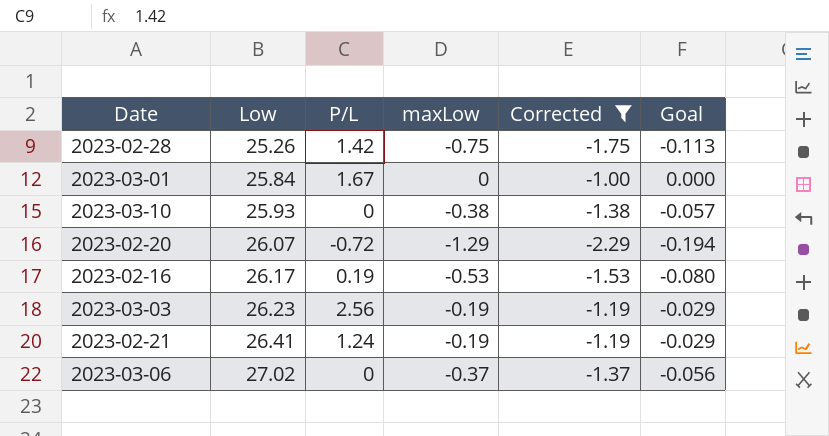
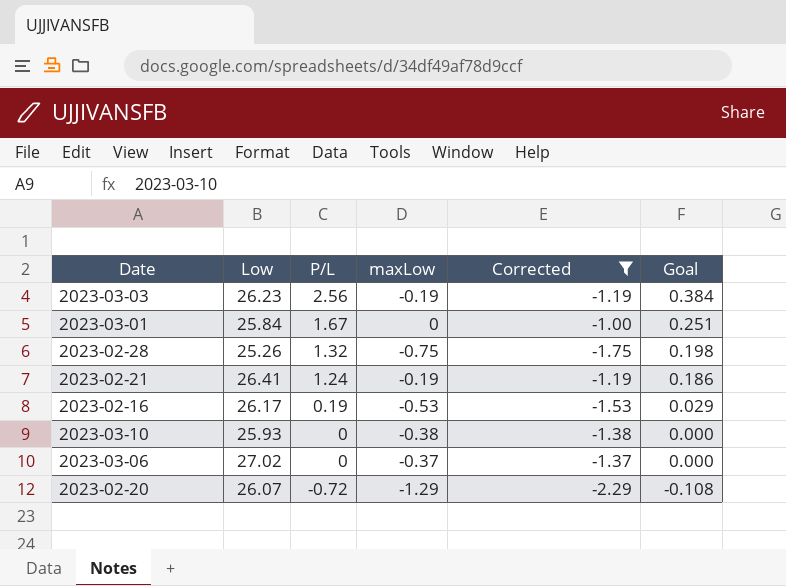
row order: Low ascending -> P/L descending
column Goal | formula: [maxLow] * 0.15 -> [P/L] * 0.15
2023-02-28 | P/L: 1.42 -> 1.32

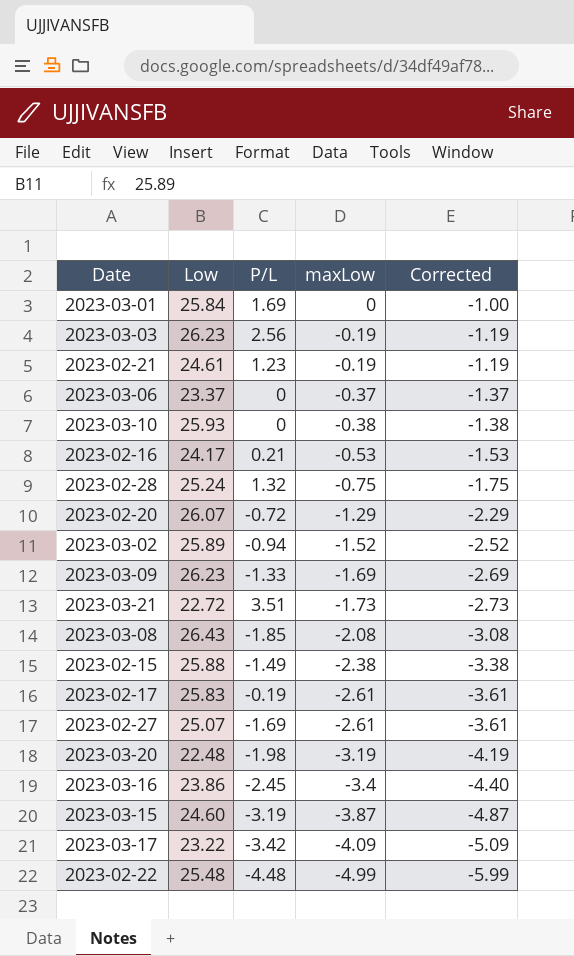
filter: Corrected >= -2.29 -> none
row order: P/L descending -> maxLow descending
column Goal | formula: [P/L] * 0.15 -> none
2023-03-01 | P/L: 1.67 -> 1.69
2023-02-21 | Low: 26.41 -> 24.61
2023-02-21 | P/L: 1.24 -> 1.23
2023-03-06 | Low: 27.02 -> 23.37
2023-02-16 | Low: 26.17 -> 24.17
2023-02-16 | P/L: 0.19 -> 0.21
2023-02-28 | Low: 25.26 -> 25.24

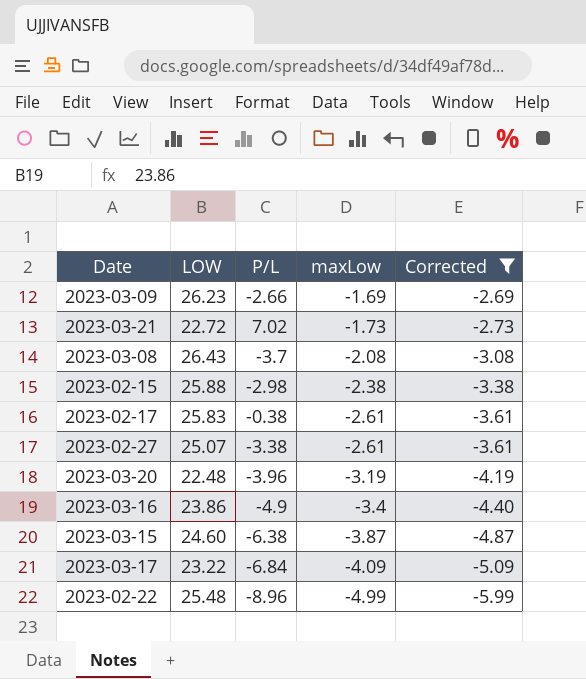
filter: none -> Corrected <= -2.69
column name: Low -> LOW
2023-03-09 | P/L: -1.33 -> -2.66
2023-03-21 | P/L: 3.51 -> 7.02
2023-03-08 | P/L: -1.85 -> -3.7
2023-02-15 | P/L: -1.49 -> -2.98
2023-02-17 | P/L: -0.19 -> -0.38
2023-02-27 | P/L: -1.69 -> -3.38
2023-03-20 | P/L: -1.98 -> -3.96
2023-03-16 | P/L: -2.45 -> -4.9
2023-03-15 | P/L: -3.19 -> -6.38
2023-03-17 | P/L: -3.42 -> -6.84
2023-02-22 | P/L: -4.48 -> -8.96

